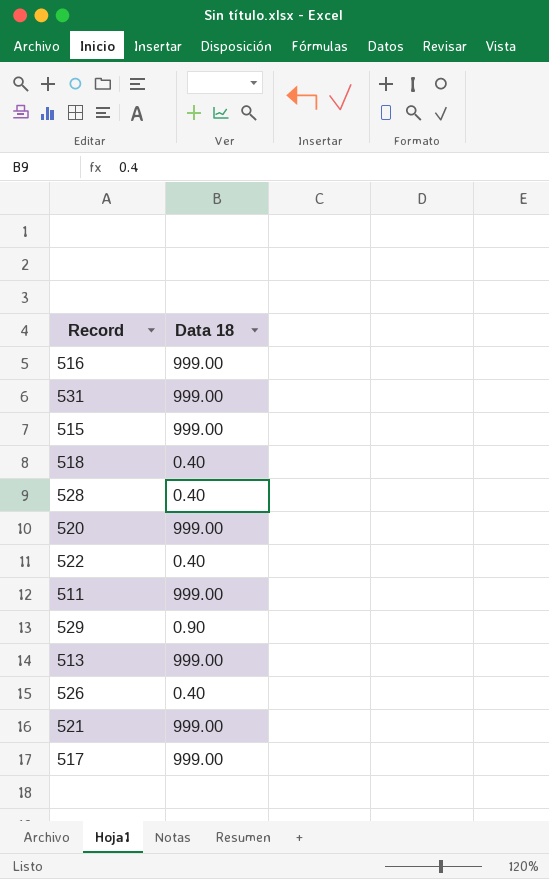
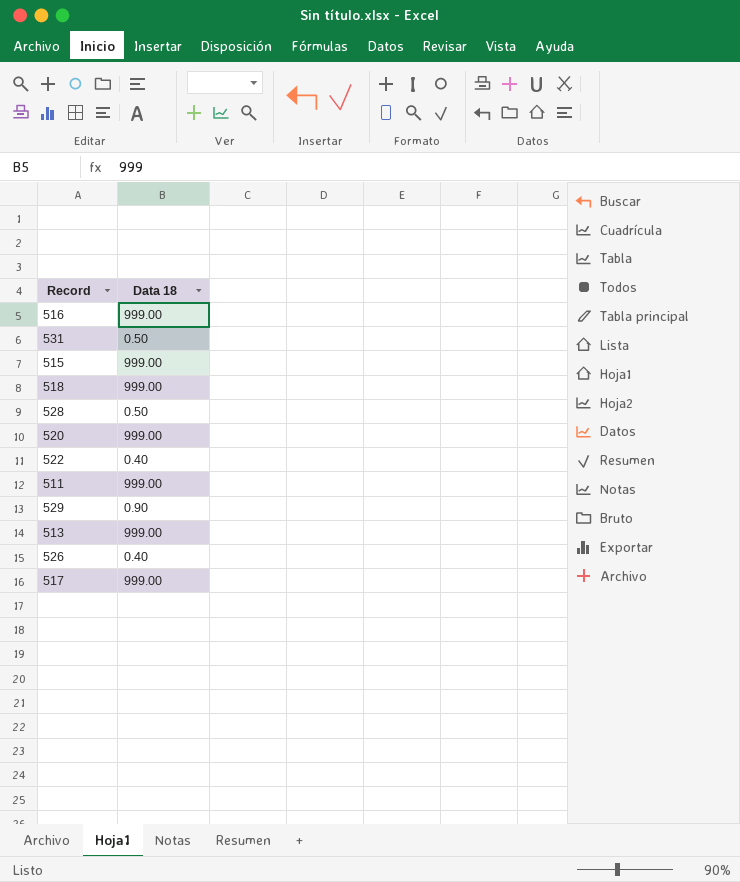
row 521: 999.00 -> none
531 | Data 18: 999.00 -> 0.50
518 | Data 18: 0.40 -> 999.00
528 | Data 18: 0.40 -> 0.50

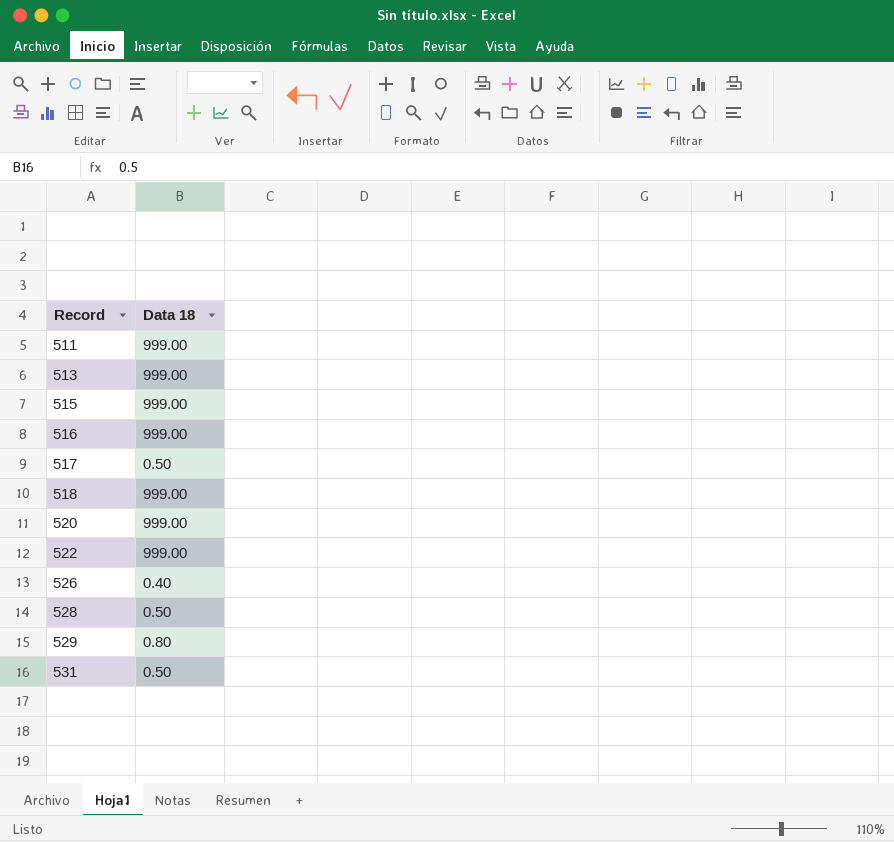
row order: none -> Record ascending
517 | Data 18: 999.00 -> 0.50
522 | Data 18: 0.40 -> 999.00
529 | Data 18: 0.90 -> 0.80

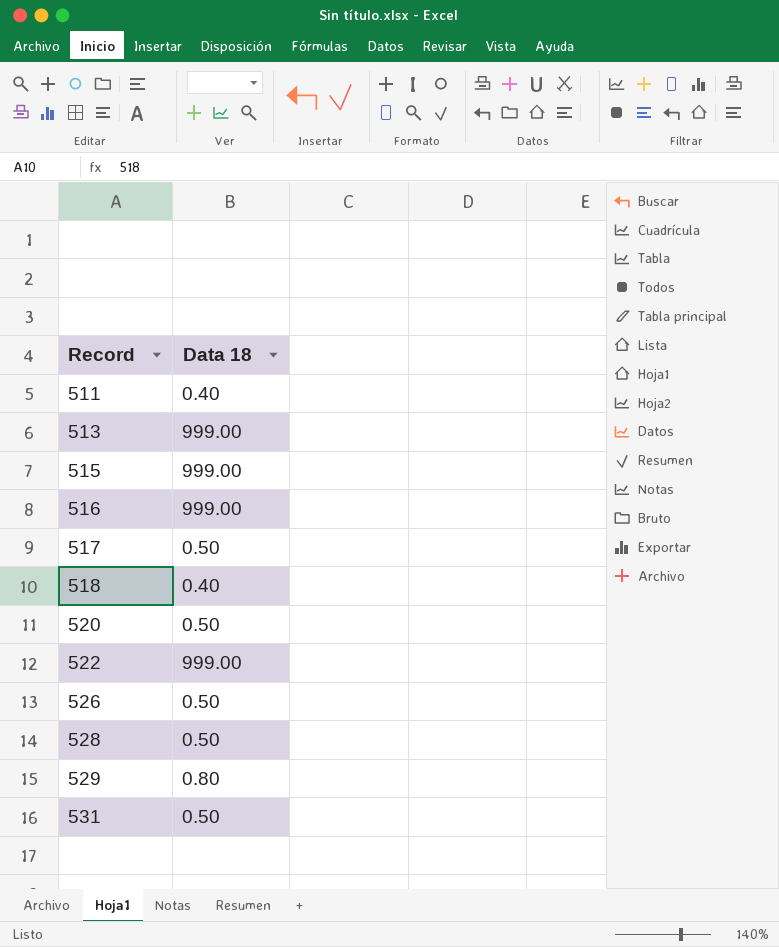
511 | Data 18: 999.00 -> 0.40
518 | Data 18: 999.00 -> 0.40
520 | Data 18: 999.00 -> 0.50
526 | Data 18: 0.40 -> 0.50

